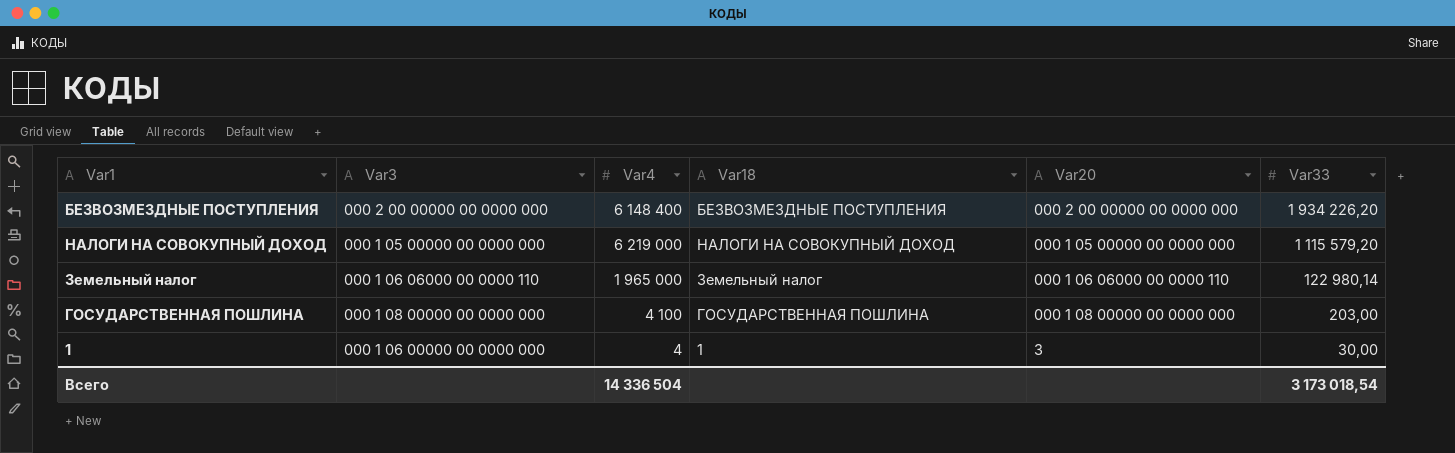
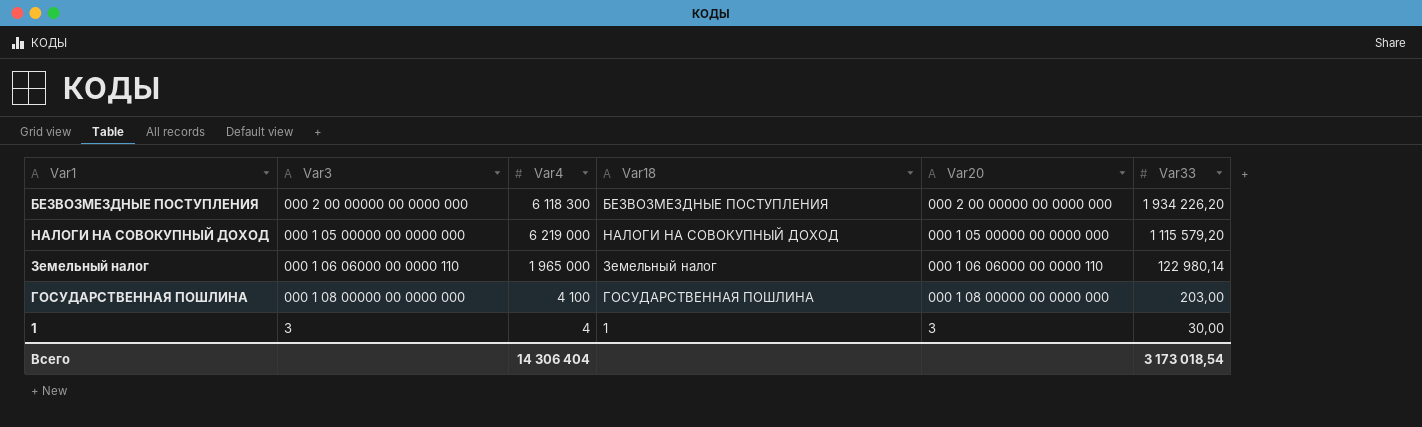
БЕЗВОЗМЕЗДНЫЕ ПОСТУПЛЕНИЯ | Var4: 6 148 400 -> 6 118 300
1 | Var3: 000 1 06 00000 00 0000 000 -> 3
Всего | Var4: 14 336 504 -> 14 306 404

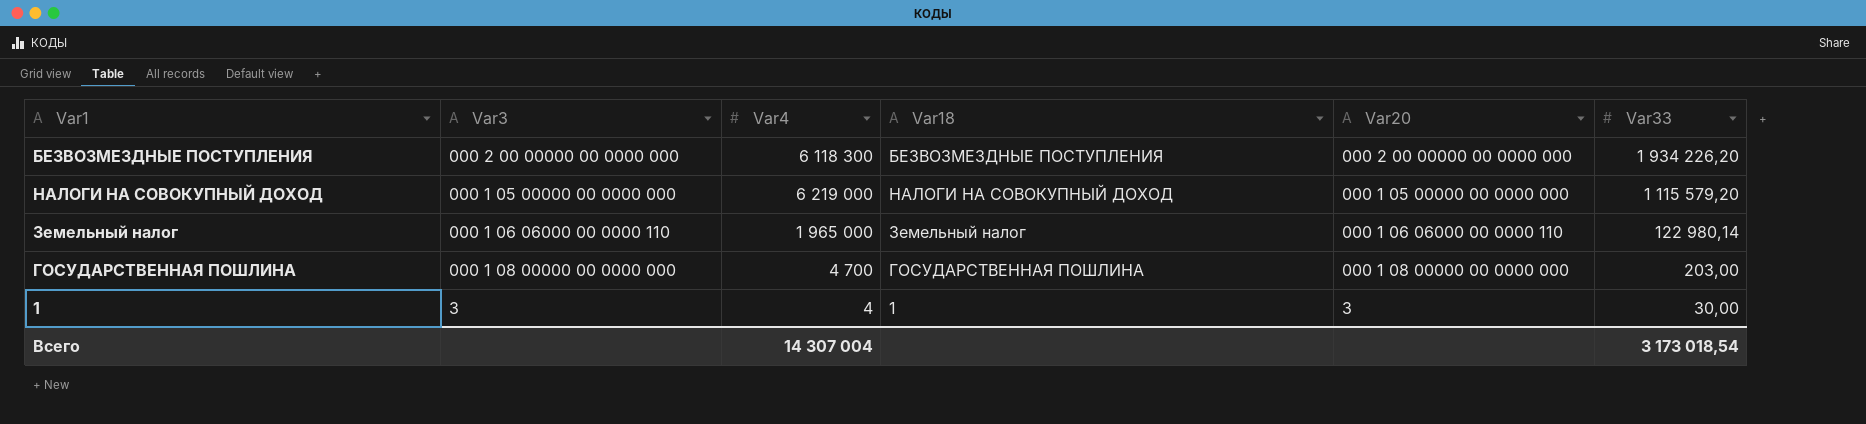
ГОСУДАРСТВЕННАЯ ПОШЛИНА | Var4: 4 100 -> 4 700
Всего | Var4: 14 306 404 -> 14 307 004

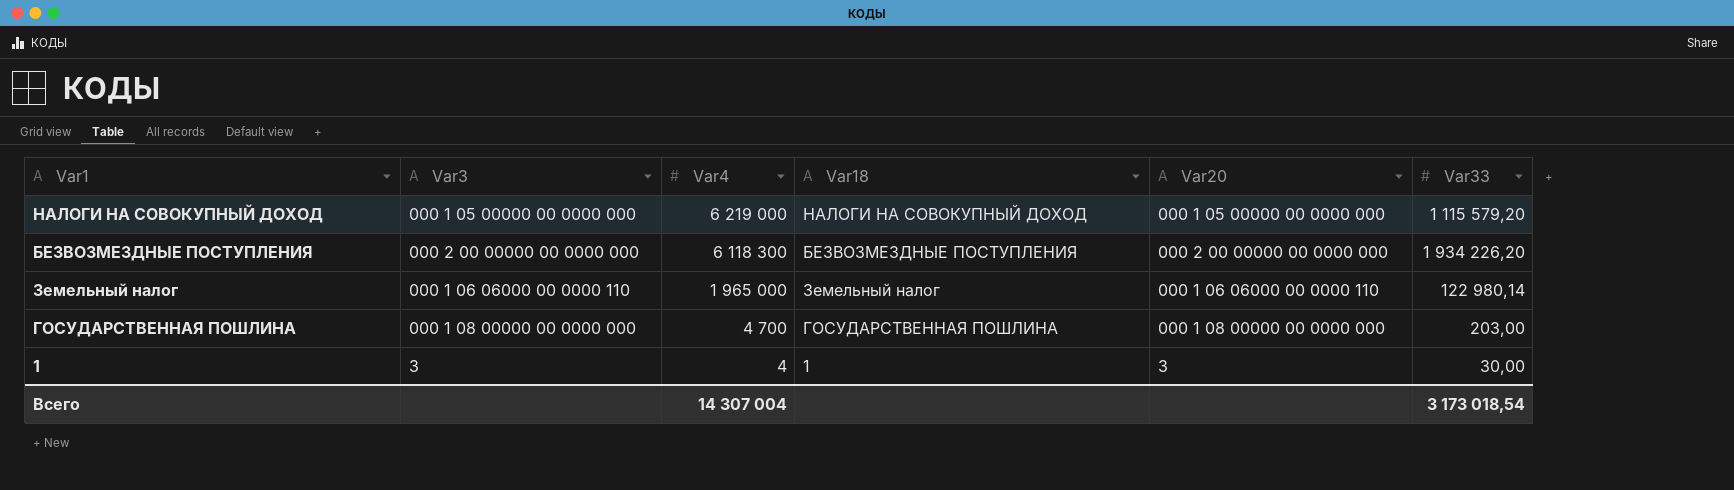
row order: Var33 descending -> Var4 descending

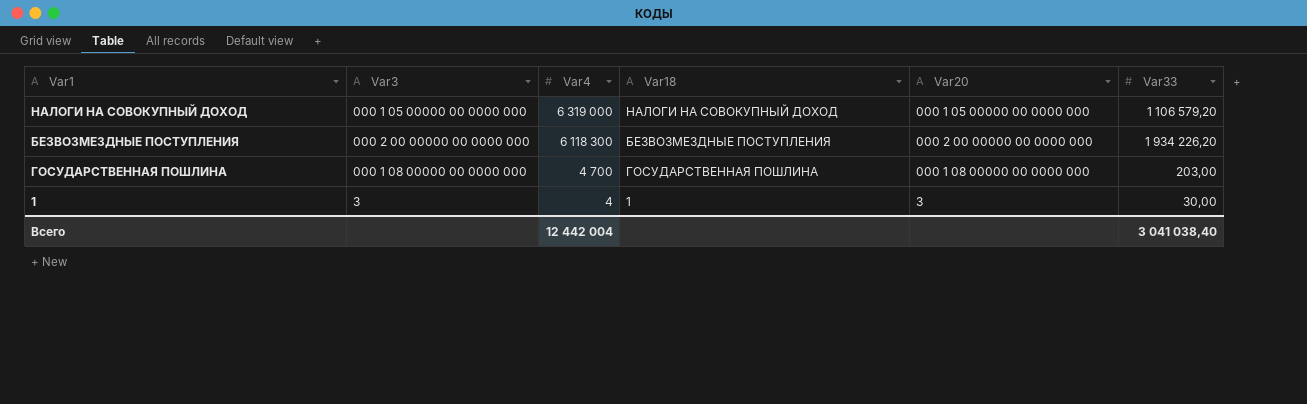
row Земельный налог: 000 1 06 06000 00 0000 110 | 1 965 000 | Земельный налог | 000 1 06 06000 00 0000 110 | 122 980,14 -> none
НАЛОГИ НА СОВОКУПНЫЙ ДОХОД | Var4: 6 219 000 -> 6 319 000
НАЛОГИ НА СОВОКУПНЫЙ ДОХОД | Var33: 1 115 579,20 -> 1 106 579,20
Всего | Var4: 14 307 004 -> 12 442 004
Всего | Var33: 3 173 018,54 -> 3 041 038,40

